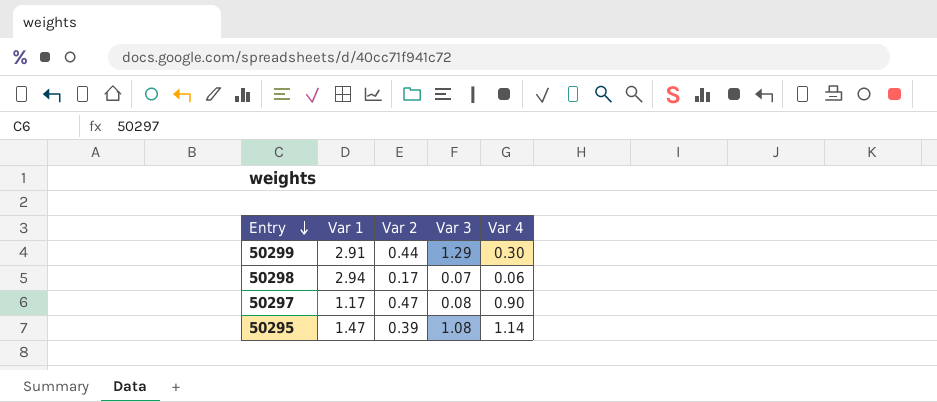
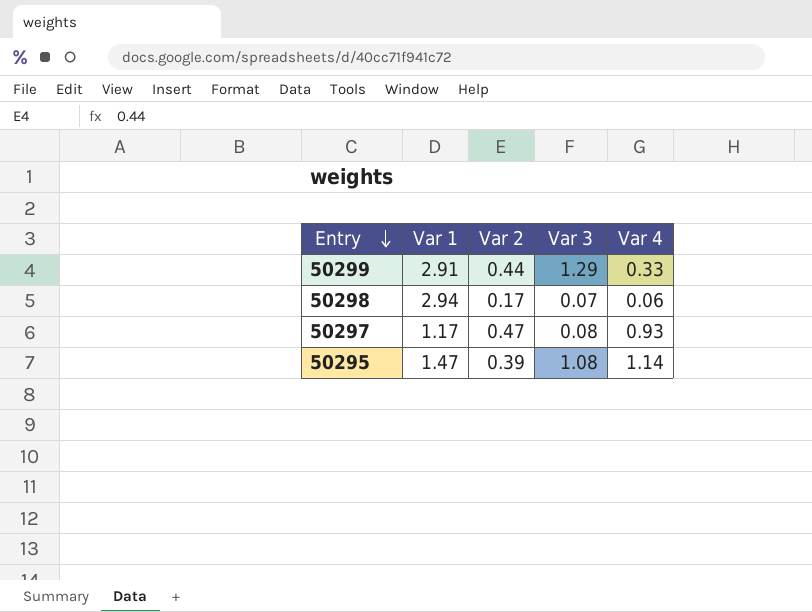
50299 | Var 4: 0.30 -> 0.33
50297 | Var 4: 0.90 -> 0.93

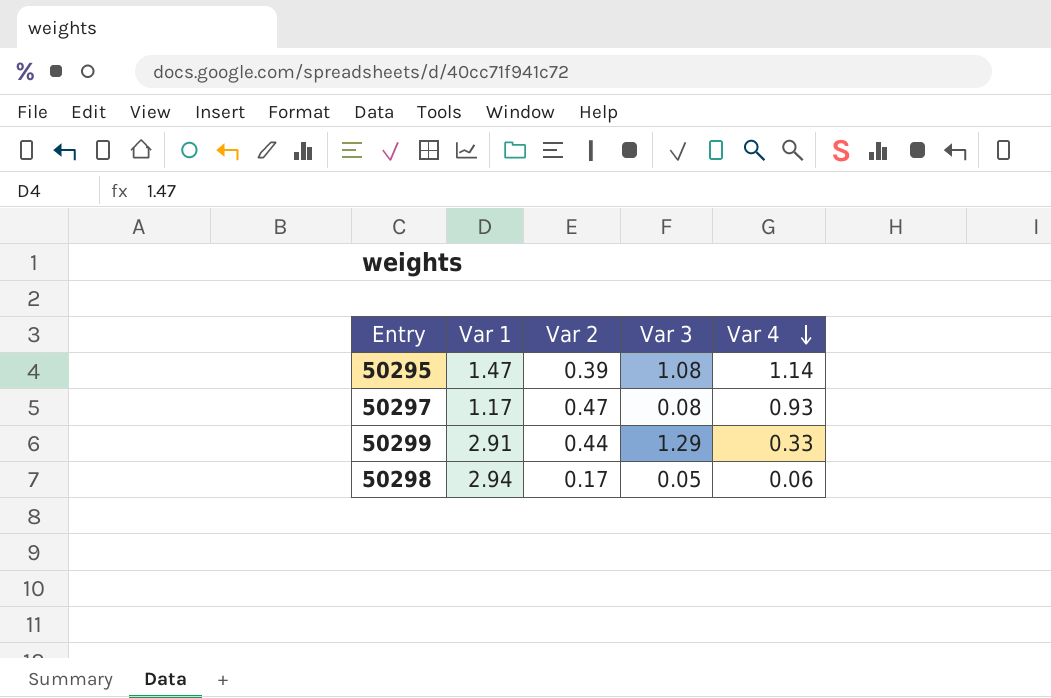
row order: Entry descending -> Var 4 descending
50298 | Var 3: 0.07 -> 0.05

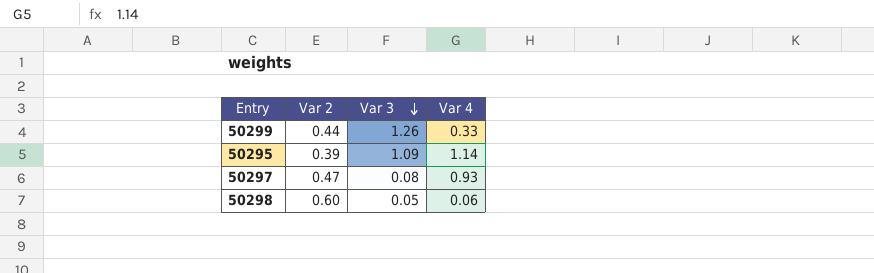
row order: Var 4 descending -> Var 3 descending
column Var 1 | position: 2 -> none
50299 | Var 3: 1.29 -> 1.26
50295 | Var 3: 1.08 -> 1.09
50298 | Var 2: 0.17 -> 0.60

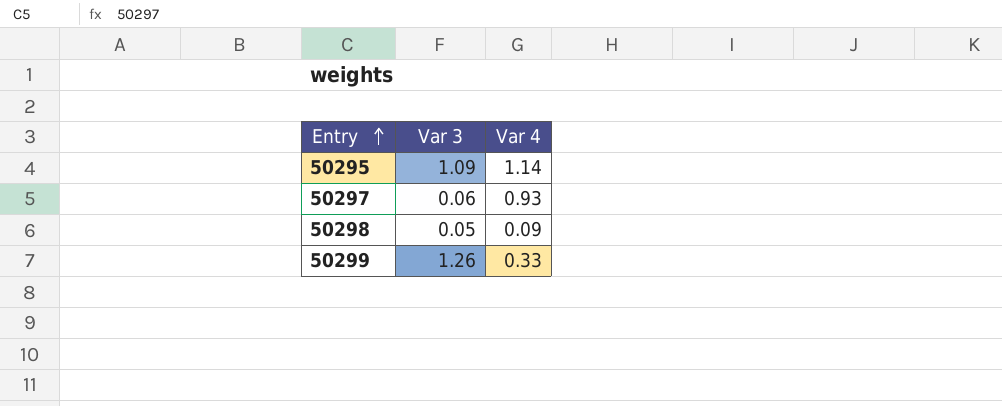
row order: Var 3 descending -> Entry ascending
column Var 2 | position: 2 -> none
50297 | Var 3: 0.08 -> 0.06
50298 | Var 4: 0.06 -> 0.09

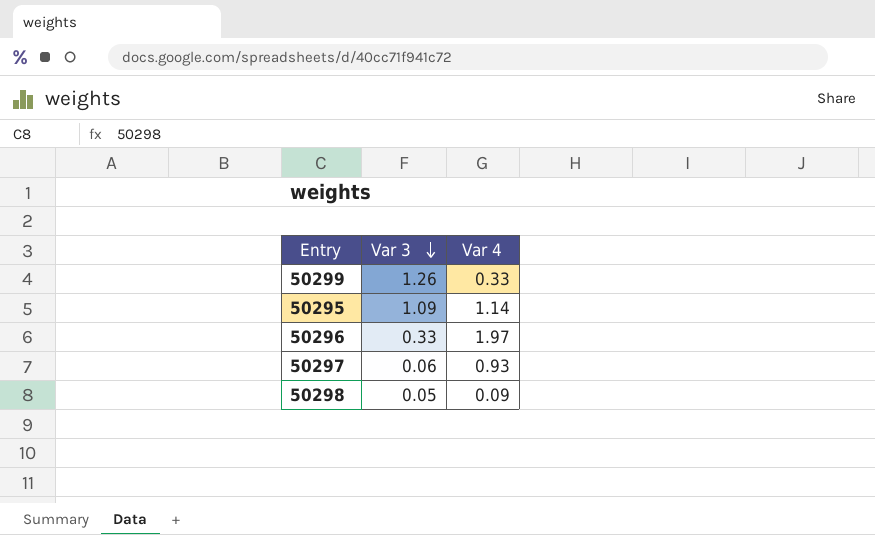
row order: Entry ascending -> Var 3 descending
row 50296: none -> 0.33 | 1.97

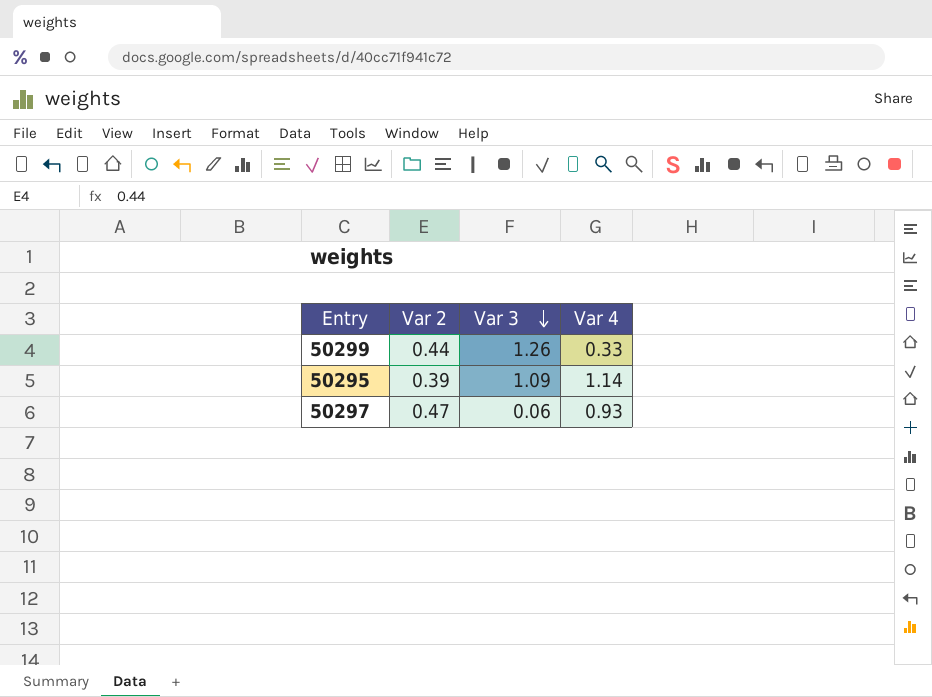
column Var 2 | position: none -> 2
row 50296: 0.33 | 1.97 -> none
row 50298: 0.05 | 0.09 -> none

